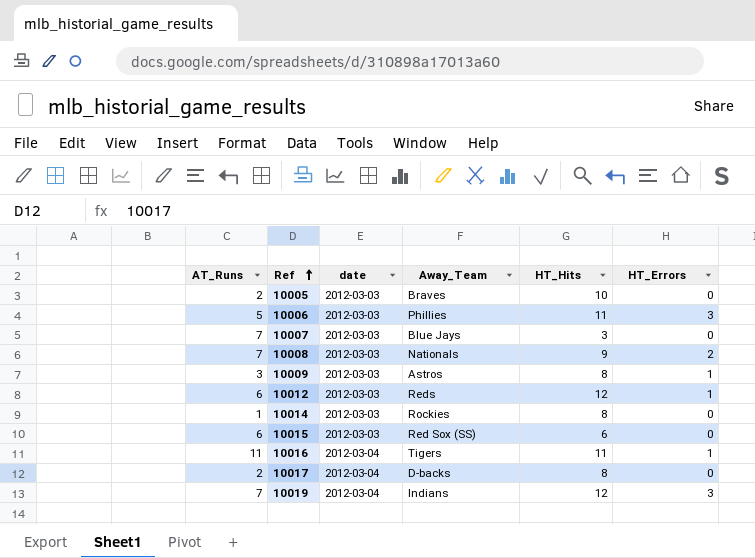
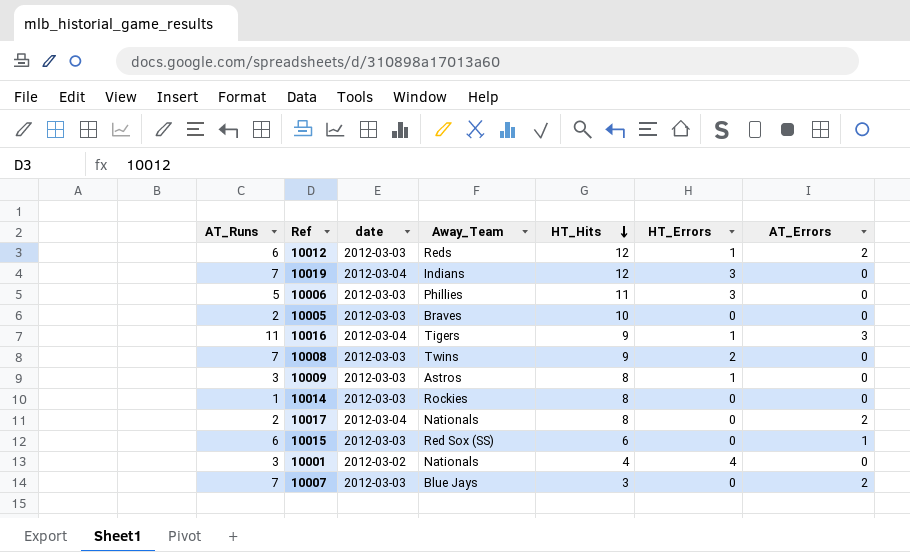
row order: Ref ascending -> HT_Hits descending
column AT_Errors | position: none -> 7
10016 | HT_Hits: 11 -> 9
10008 | Away_Team: Nationals -> Twins
10017 | Away_Team: D-backs -> Nationals
row 10001: none -> 3 | 2012-03-02 | Nationals | 4 | 4 | 0

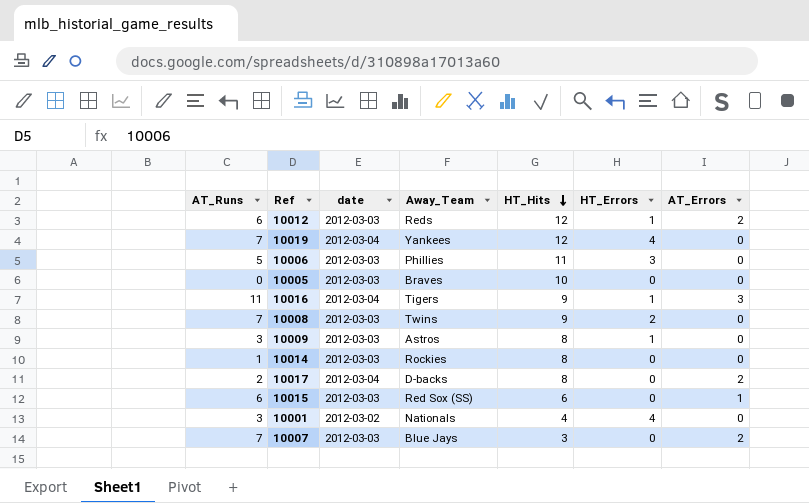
10019 | Away_Team: Indians -> Yankees
10019 | HT_Errors: 3 -> 4
10005 | AT_Runs: 2 -> 0
10017 | Away_Team: Nationals -> D-backs

